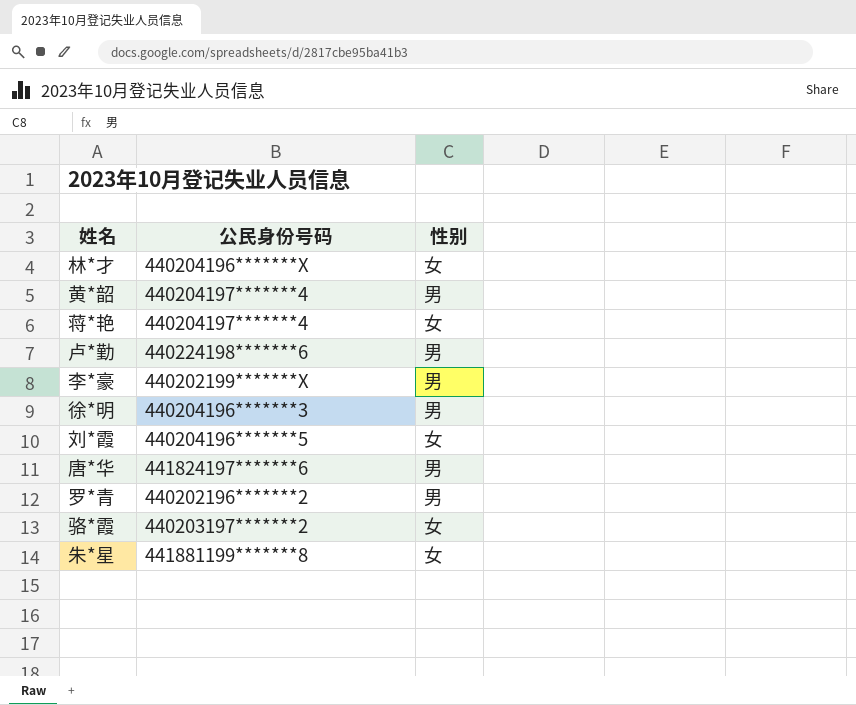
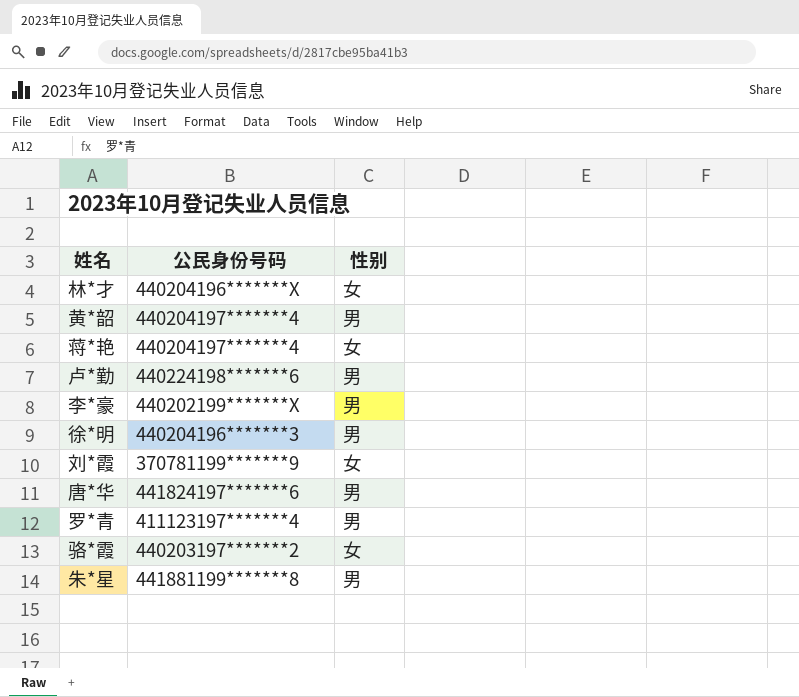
刘*霞 | 公民身份号码: 440204196*******5 -> 370781199*******9
罗*青 | 公民身份号码: 440202196*******2 -> 411123197*******4
朱*星 | 性别: 女 -> 男

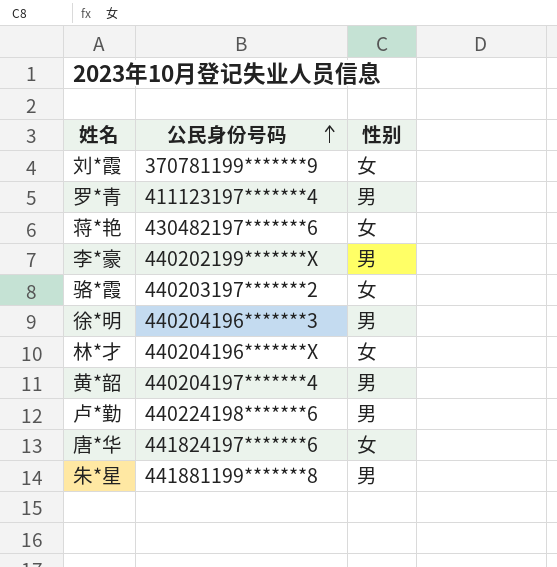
row order: none -> 公民身份号码 ascending
蒋*艳 | 公民身份号码: 440204197*******4 -> 430482197*******6
唐*华 | 性别: 男 -> 女

